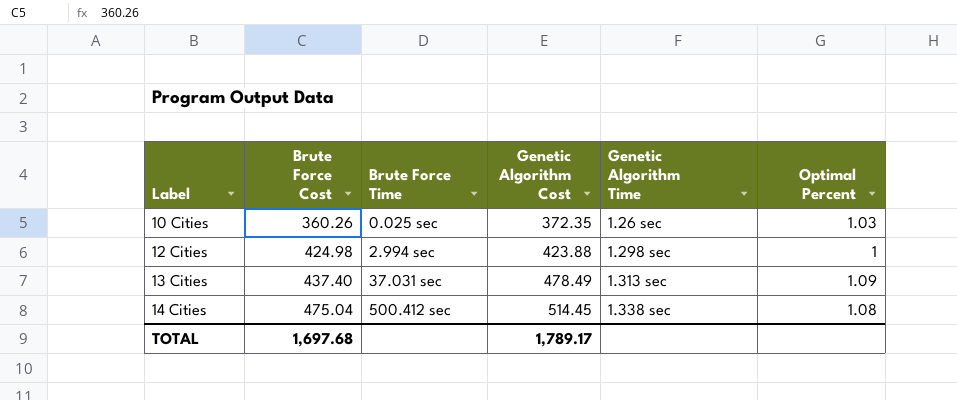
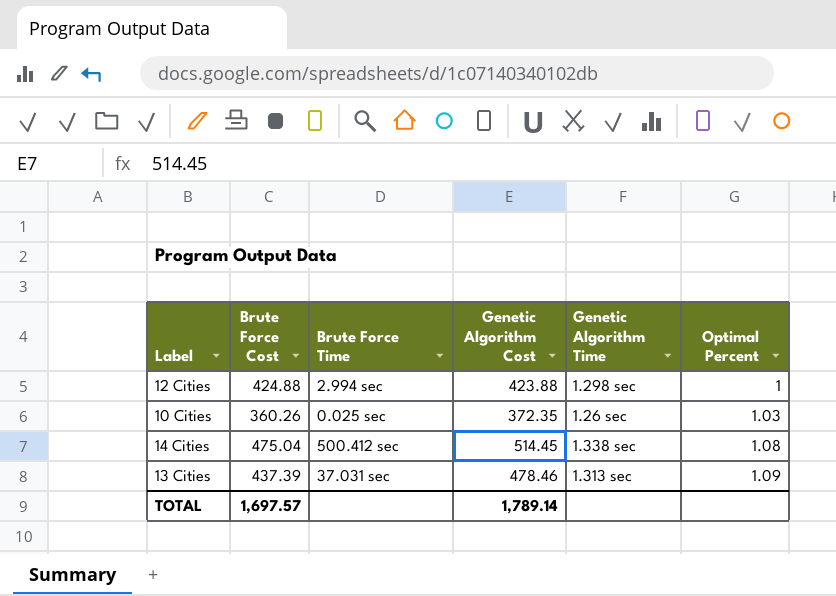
row order: Label ascending -> Optimal Percent ascending
12 Cities | Brute Force Cost: 424.98 -> 424.88
13 Cities | Brute Force Cost: 437.40 -> 437.39
13 Cities | Genetic Algorithm Cost: 478.49 -> 478.46
TOTAL | Brute Force Cost: 1,697.68 -> 1,697.57
TOTAL | Genetic Algorithm Cost: 1,789.17 -> 1,789.14

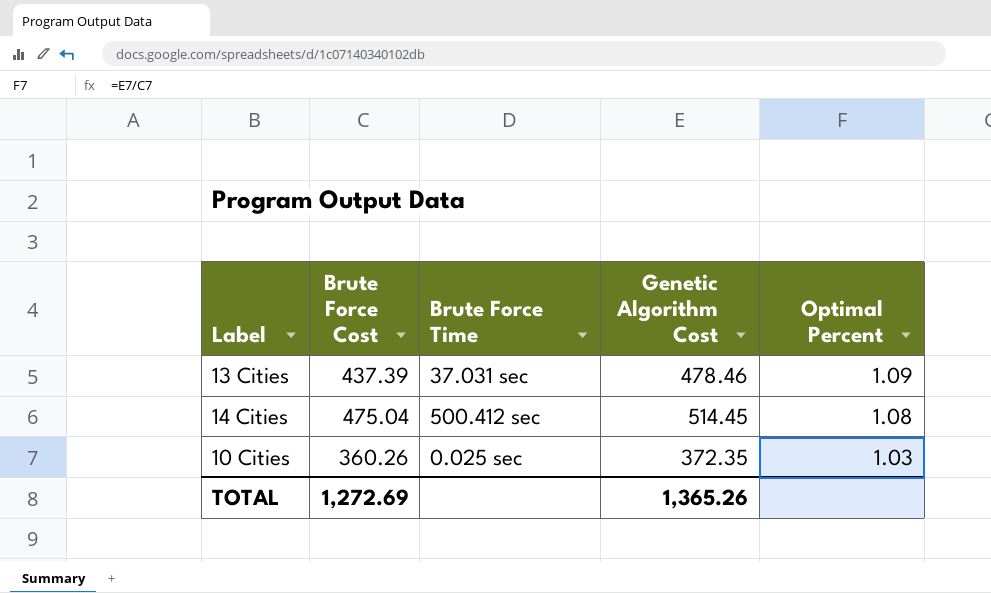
row order: Optimal Percent ascending -> Optimal Percent descending
column Genetic Algorithm Time | position: 5 -> none
row 12 Cities: 424.88 | 2.994 sec | 423.88 | 1.298 sec | 1 -> none
TOTAL | Brute Force Cost: 1,697.57 -> 1,272.69
TOTAL | Genetic Algorithm Cost: 1,789.14 -> 1,365.26

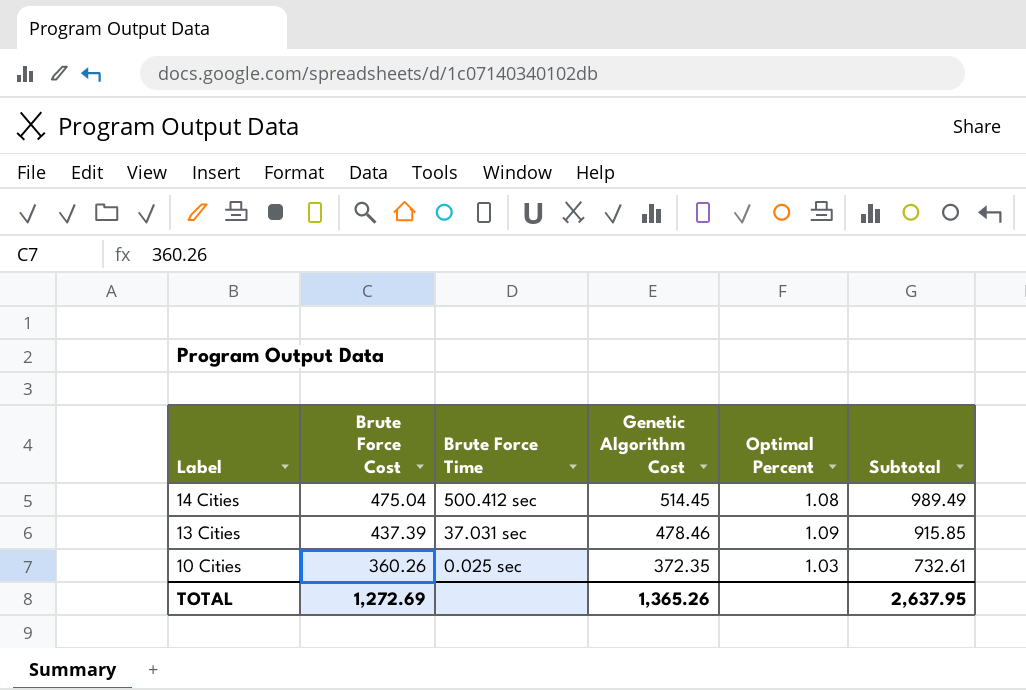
row order: Optimal Percent descending -> Label descending
column Subtotal | formula: none -> [Brute Force Cost] + [Genetic Algorithm Cost]

